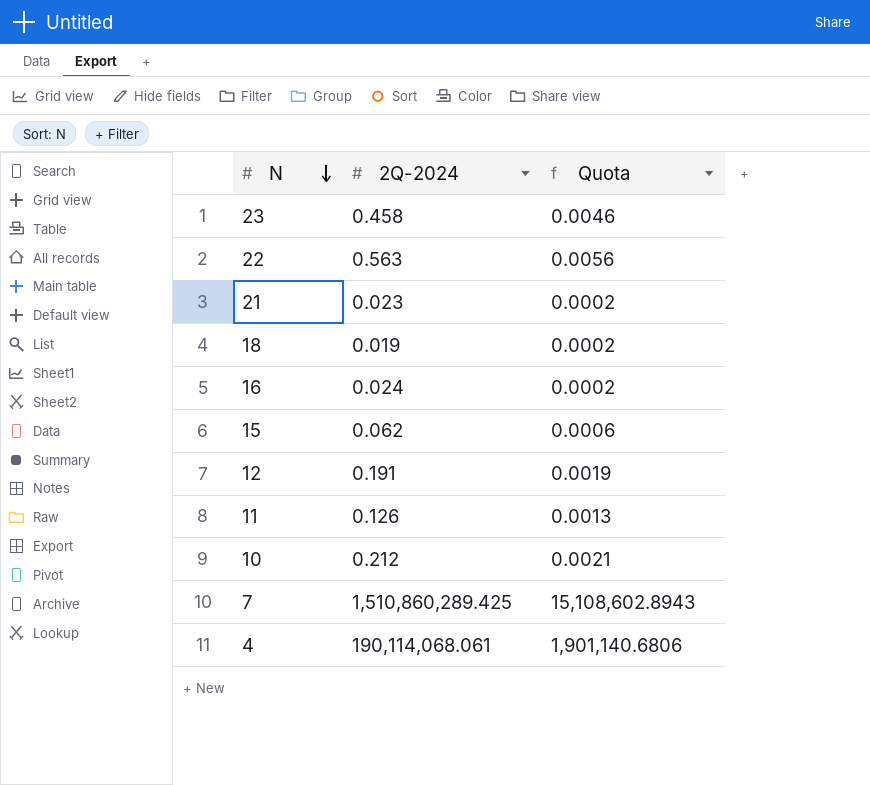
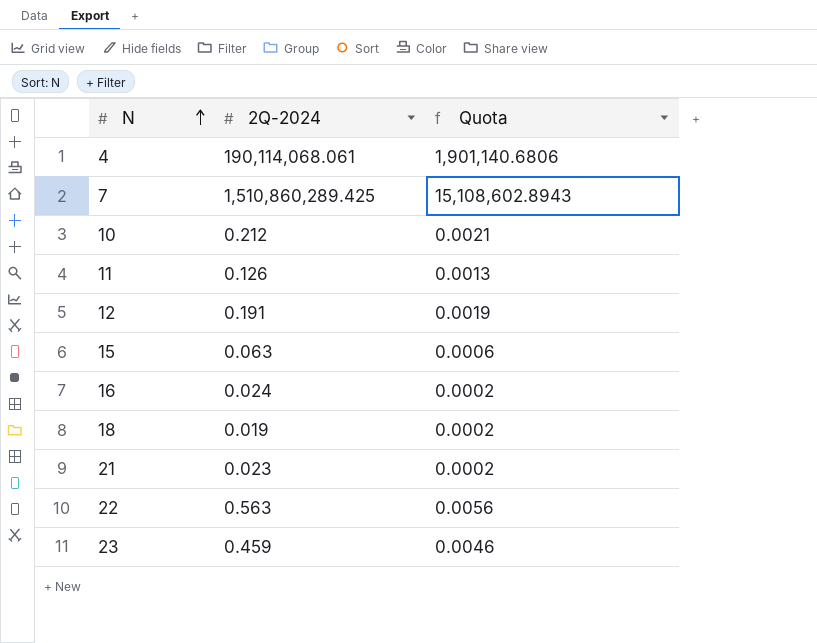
row order: N descending -> N ascending
15 | 2Q-2024: 0.062 -> 0.063
23 | 2Q-2024: 0.458 -> 0.459

